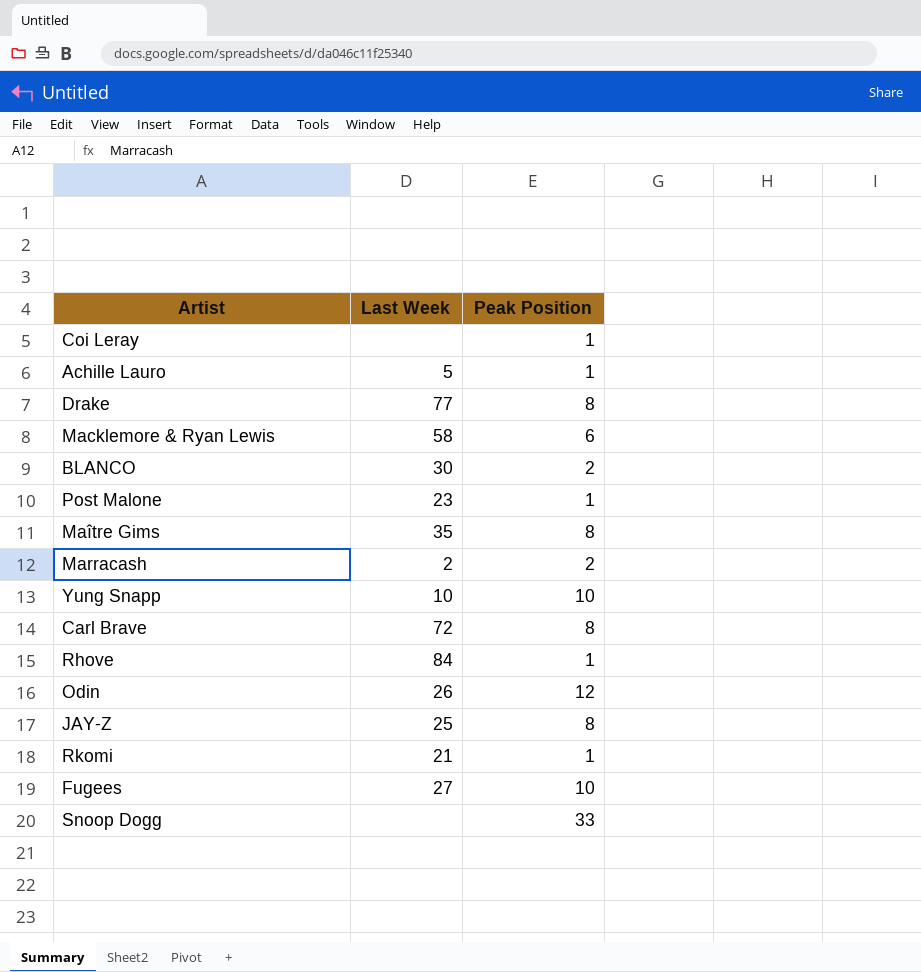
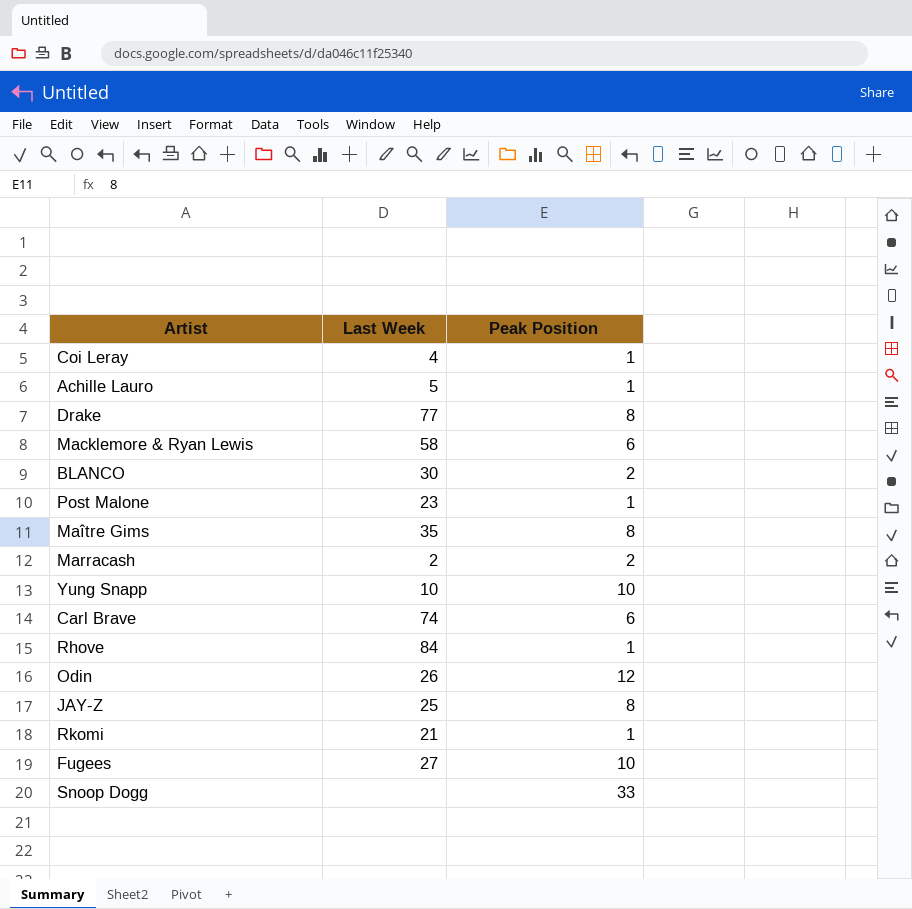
Coi Leray | Last Week: none -> 4
Carl Brave | Last Week: 72 -> 74
Carl Brave | Peak Position: 8 -> 6

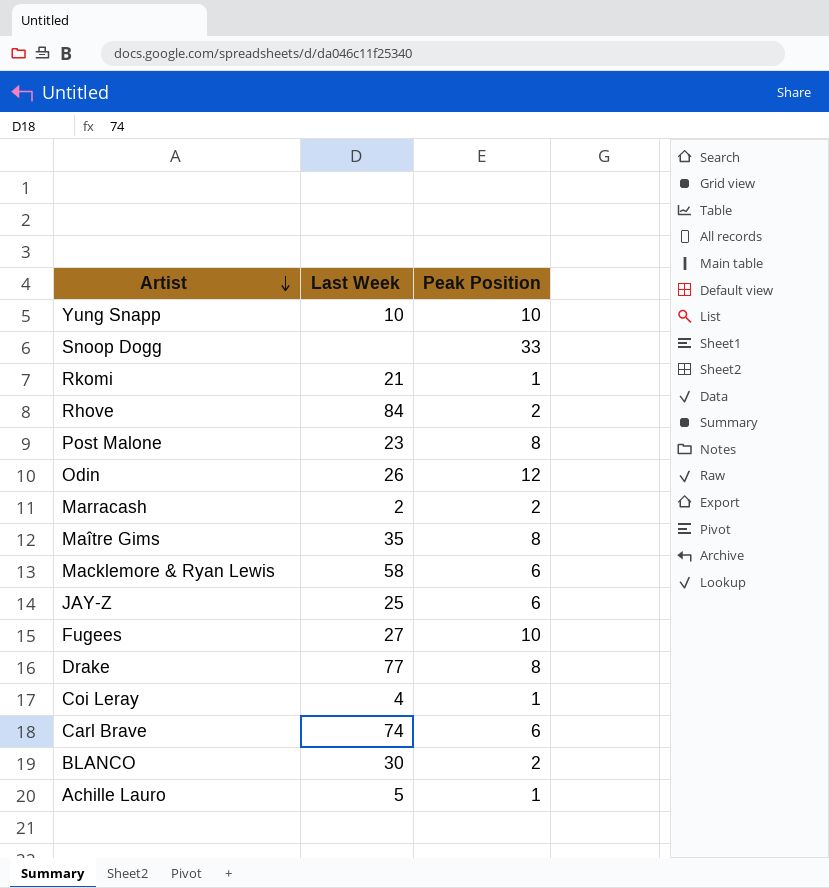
row order: none -> Artist descending
Rhove | Peak Position: 1 -> 2
Post Malone | Peak Position: 1 -> 8
JAY-Z | Peak Position: 8 -> 6

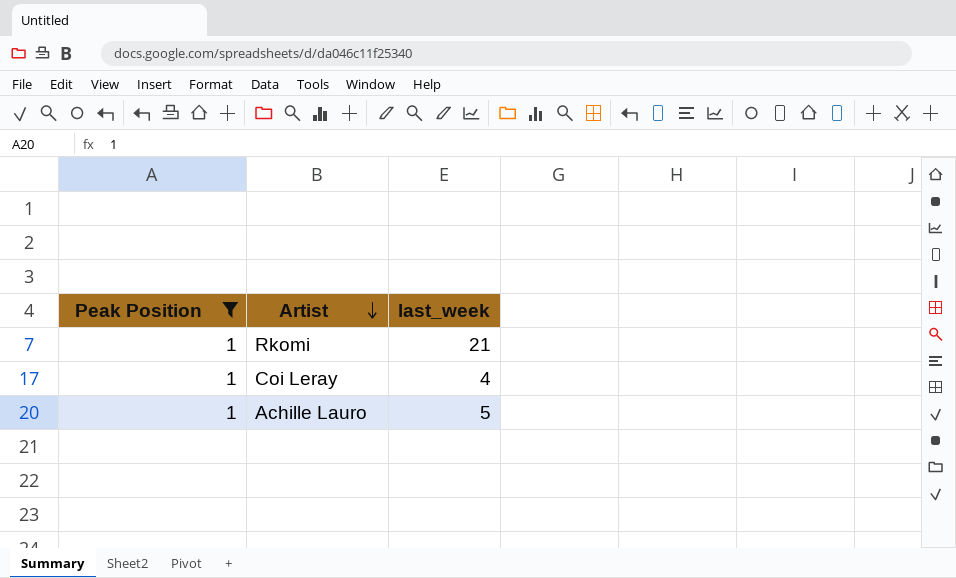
filter: none -> Peak Position = 1
column Peak Position | position: 3 -> 1
column name: Last Week -> last_week

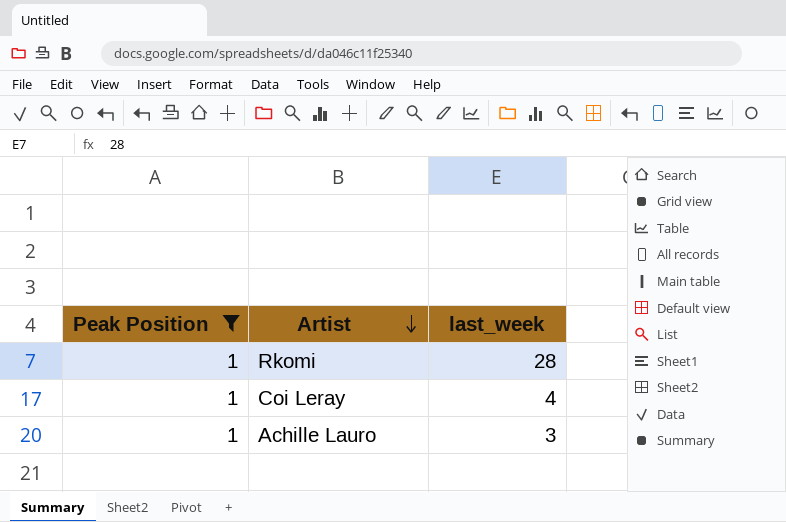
Rkomi | last_week: 21 -> 28
Achille Lauro | last_week: 5 -> 3

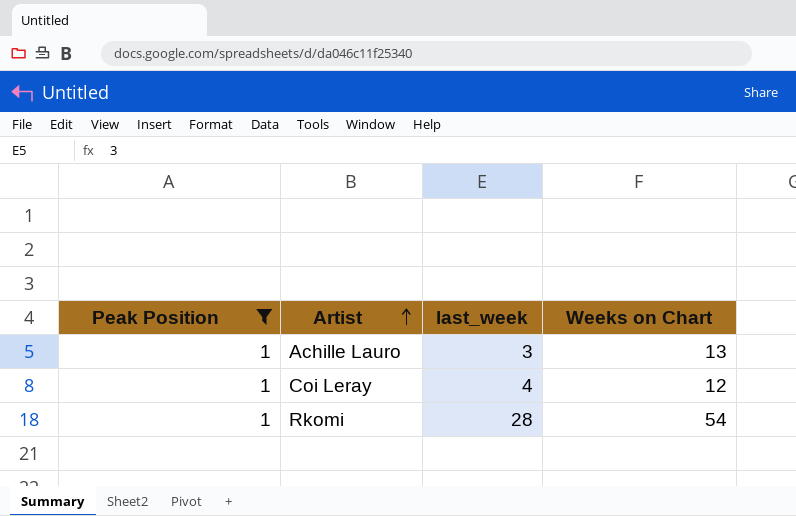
row order: Artist descending -> Artist ascending
column Weeks on Chart | position: none -> 4

